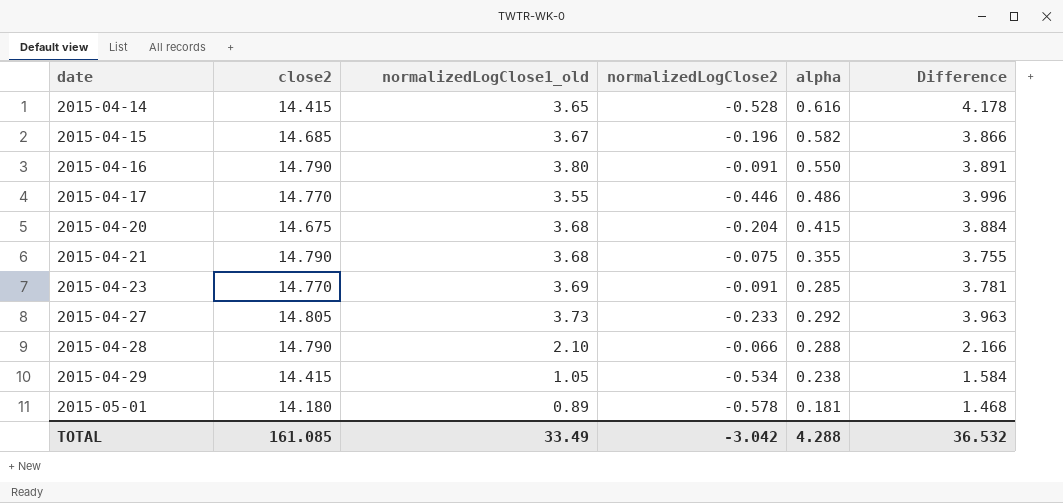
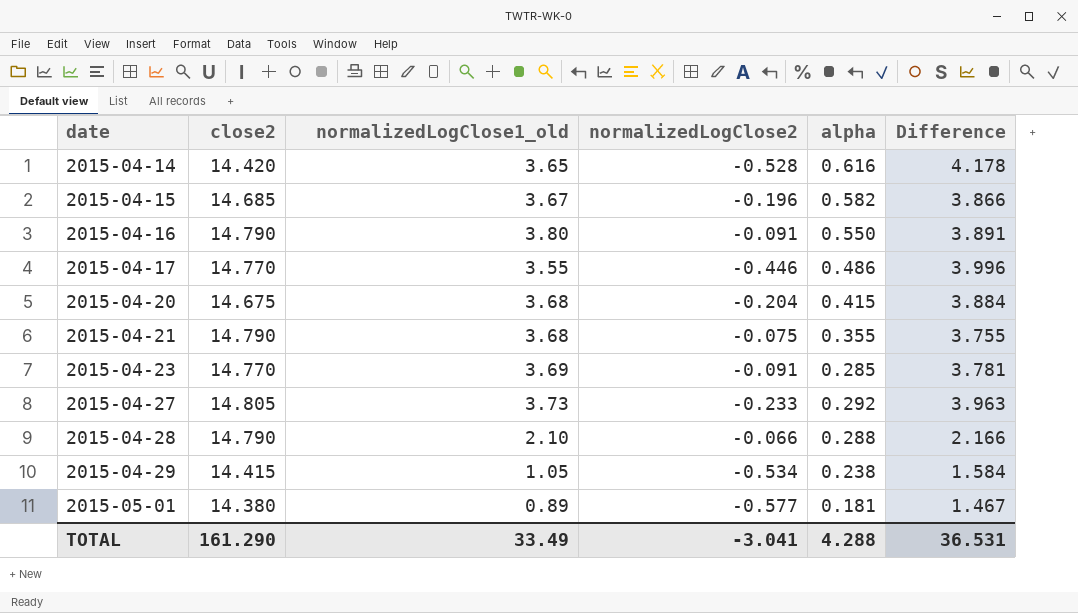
2015-04-14 | close2: 14.415 -> 14.420
2015-05-01 | close2: 14.180 -> 14.380
2015-05-01 | normalizedLogClose2: -0.578 -> -0.577
2015-05-01 | Difference: 1.468 -> 1.467
TOTAL | close2: 161.085 -> 161.290
TOTAL | normalizedLogClose2: -3.042 -> -3.041
TOTAL | Difference: 36.532 -> 36.531

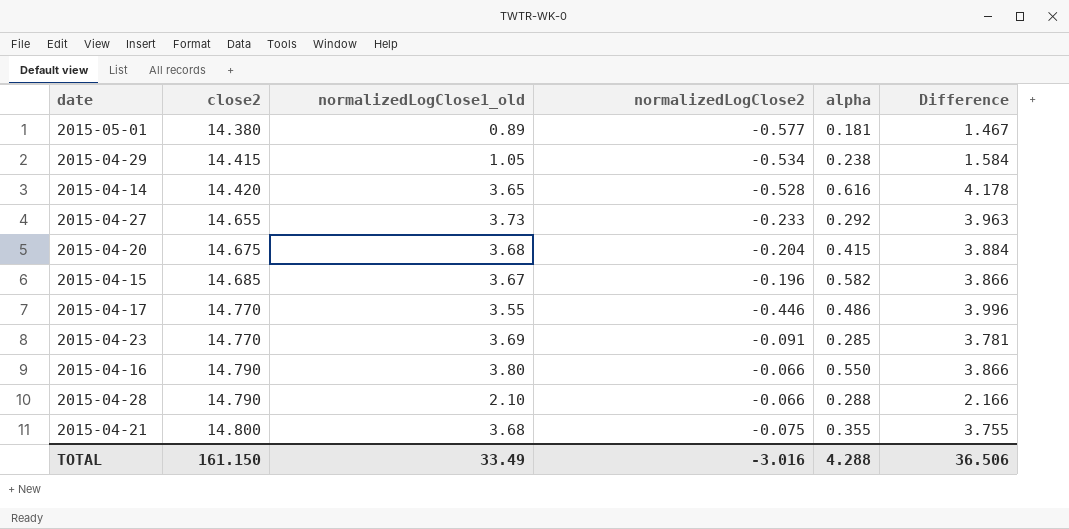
row order: date ascending -> close2 ascending
2015-04-27 | close2: 14.805 -> 14.655
2015-04-16 | normalizedLogClose2: -0.091 -> -0.066
2015-04-16 | Difference: 3.891 -> 3.866
2015-04-21 | close2: 14.790 -> 14.800
TOTAL | close2: 161.290 -> 161.150
TOTAL | normalizedLogClose2: -3.041 -> -3.016
TOTAL | Difference: 36.531 -> 36.506

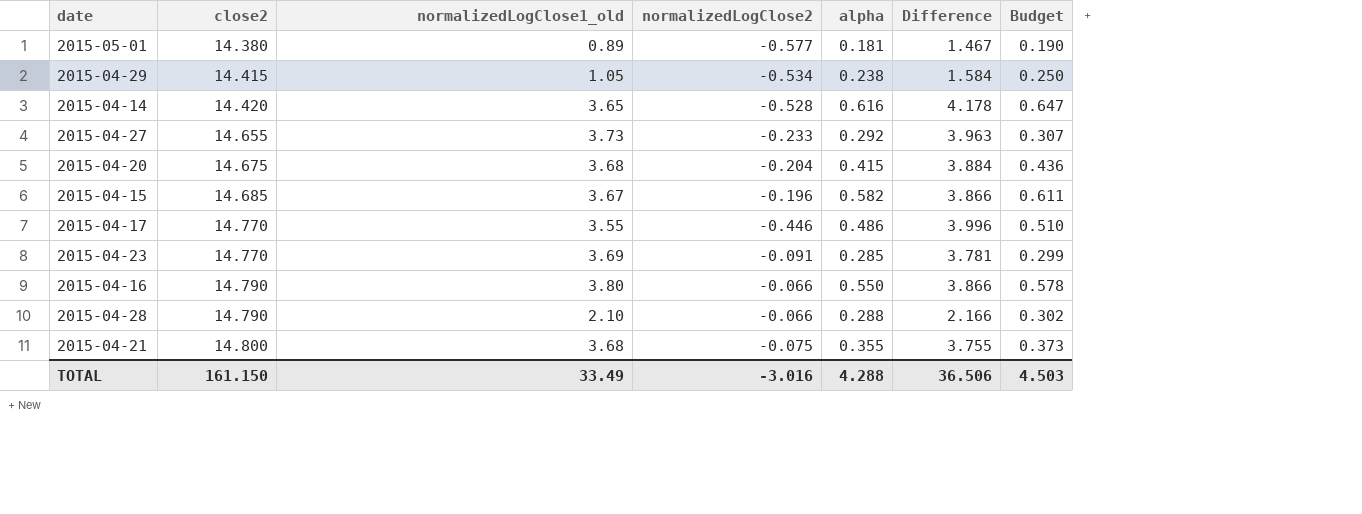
column Budget | formula: none -> [alpha] * 1.05

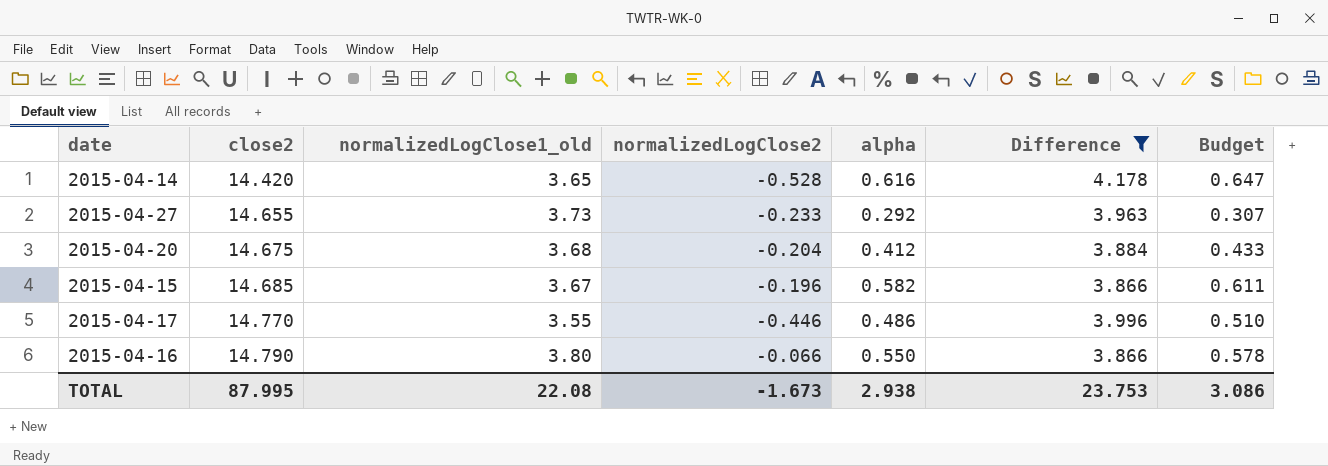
filter: none -> Difference >= 3.866
2015-04-20 | alpha: 0.415 -> 0.412
2015-04-20 | Budget: 0.436 -> 0.433
TOTAL | close2: 161.150 -> 87.995
TOTAL | normalizedLogClose1_old: 33.49 -> 22.08
TOTAL | normalizedLogClose2: -3.016 -> -1.673
TOTAL | alpha: 4.288 -> 2.938
TOTAL | Difference: 36.506 -> 23.753
TOTAL | Budget: 4.503 -> 3.086

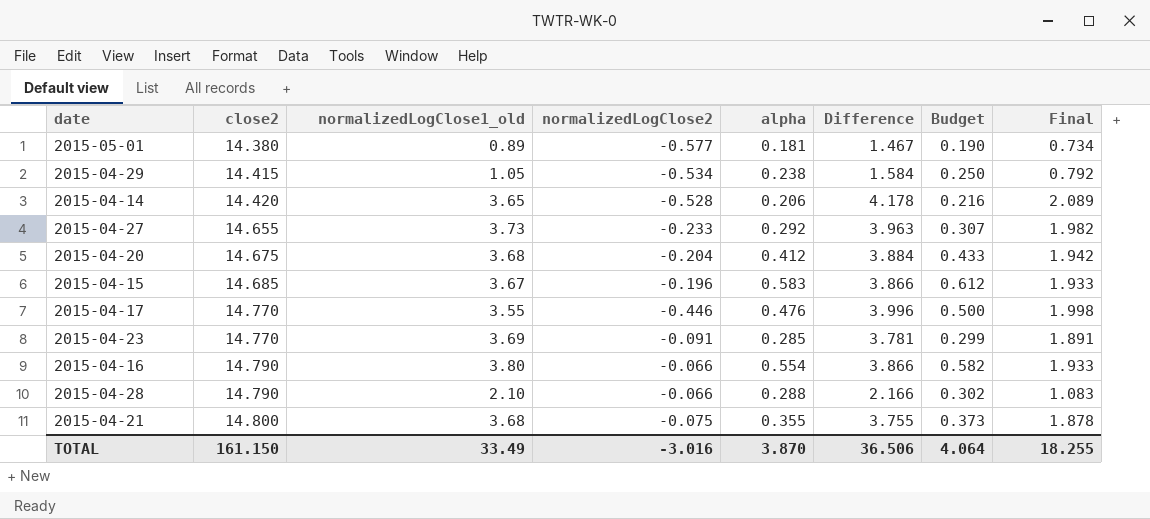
filter: Difference >= 3.866 -> none
column Final | formula: none -> [Difference] * 0.5
2015-04-14 | alpha: 0.616 -> 0.206
2015-04-14 | Budget: 0.647 -> 0.216
2015-04-15 | alpha: 0.582 -> 0.583
2015-04-15 | Budget: 0.611 -> 0.612
2015-04-17 | alpha: 0.486 -> 0.476
2015-04-17 | Budget: 0.510 -> 0.500
2015-04-16 | alpha: 0.550 -> 0.554
2015-04-16 | Budget: 0.578 -> 0.582
TOTAL | close2: 87.995 -> 161.150
TOTAL | normalizedLogClose1_old: 22.08 -> 33.49
TOTAL | normalizedLogClose2: -1.673 -> -3.016
TOTAL | alpha: 2.938 -> 3.870
TOTAL | Difference: 23.753 -> 36.506
TOTAL | Budget: 3.086 -> 4.064

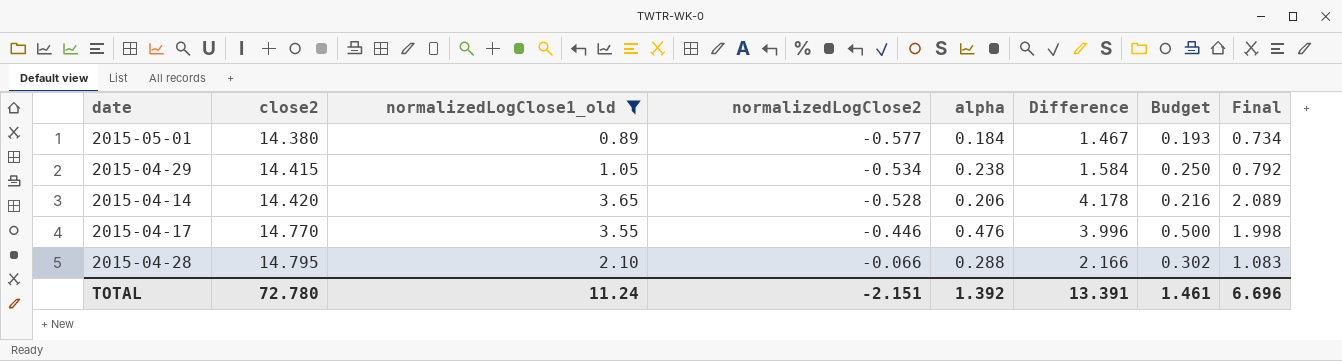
filter: none -> normalizedLogClose1_old <= 3.65
2015-05-01 | alpha: 0.181 -> 0.184
2015-05-01 | Budget: 0.190 -> 0.193
2015-04-28 | close2: 14.790 -> 14.795
TOTAL | close2: 161.150 -> 72.780
TOTAL | normalizedLogClose1_old: 33.49 -> 11.24
TOTAL | normalizedLogClose2: -3.016 -> -2.151
TOTAL | alpha: 3.870 -> 1.392
TOTAL | Difference: 36.506 -> 13.391
TOTAL | Budget: 4.064 -> 1.461
TOTAL | Final: 18.255 -> 6.696

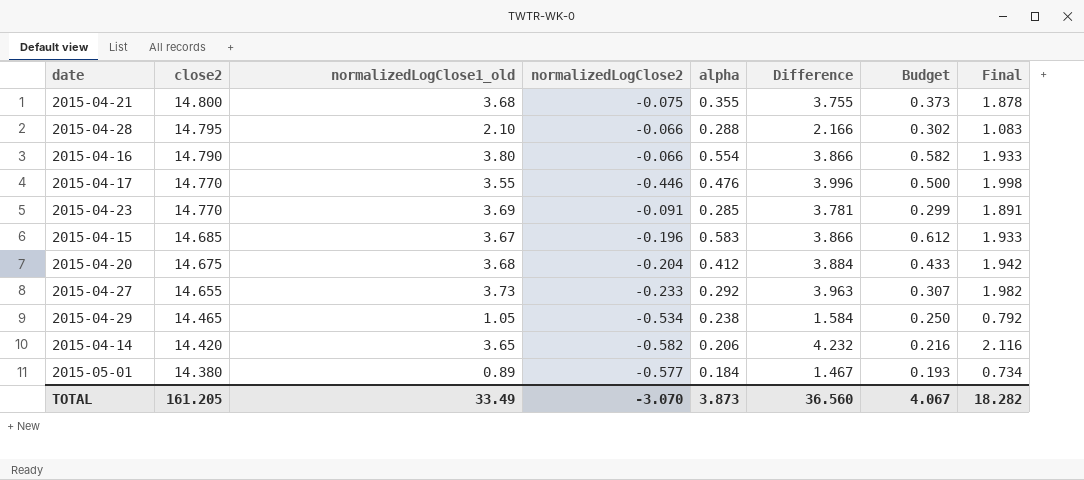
filter: normalizedLogClose1_old <= 3.65 -> none
row order: close2 ascending -> close2 descending
2015-04-29 | close2: 14.415 -> 14.465
2015-04-14 | normalizedLogClose2: -0.528 -> -0.582
2015-04-14 | Difference: 4.178 -> 4.232
2015-04-14 | Final: 2.089 -> 2.116
TOTAL | close2: 72.780 -> 161.205
TOTAL | normalizedLogClose1_old: 11.24 -> 33.49
TOTAL | normalizedLogClose2: -2.151 -> -3.070
TOTAL | alpha: 1.392 -> 3.873
TOTAL | Difference: 13.391 -> 36.560
TOTAL | Budget: 1.461 -> 4.067
TOTAL | Final: 6.696 -> 18.282

